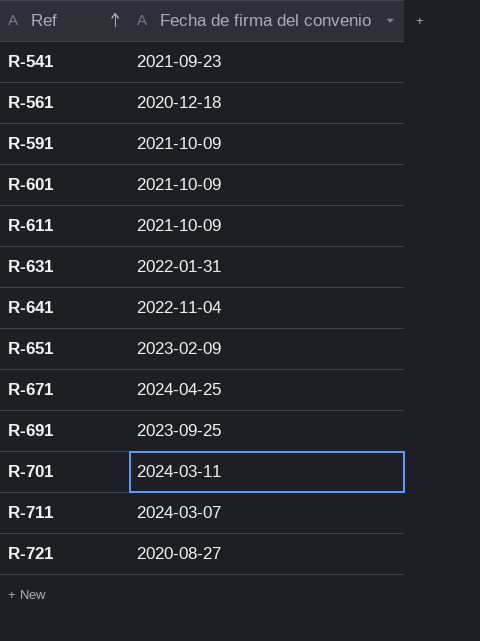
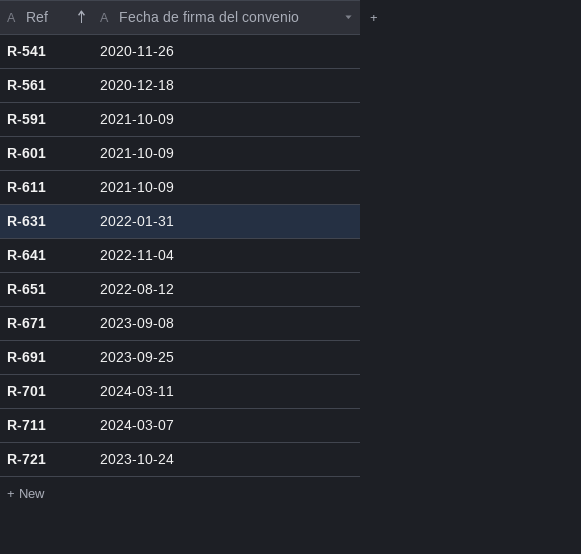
R-541 | Fecha de firma del convenio: 2021-09-23 -> 2020-11-26
R-651 | Fecha de firma del convenio: 2023-02-09 -> 2022-08-12
R-671 | Fecha de firma del convenio: 2024-04-25 -> 2023-09-08
R-721 | Fecha de firma del convenio: 2020-08-27 -> 2023-10-24

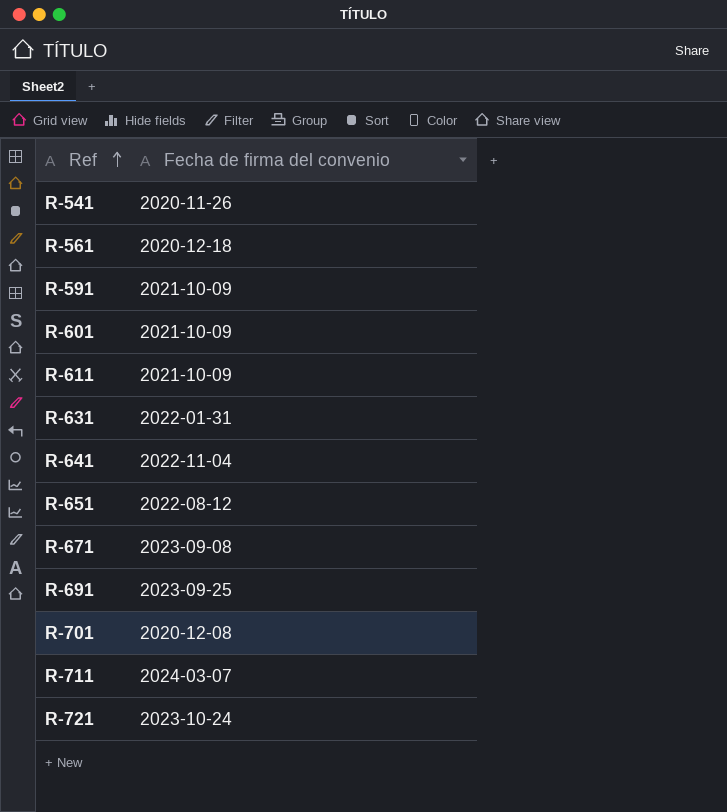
R-701 | Fecha de firma del convenio: 2024-03-11 -> 2020-12-08

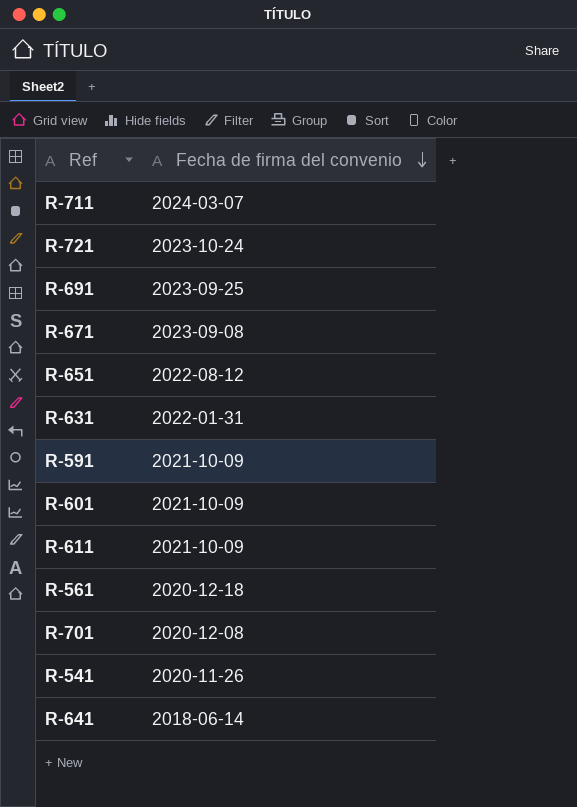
row order: Ref ascending -> Fecha de firma del convenio descending
R-641 | Fecha de firma del convenio: 2022-11-04 -> 2018-06-14

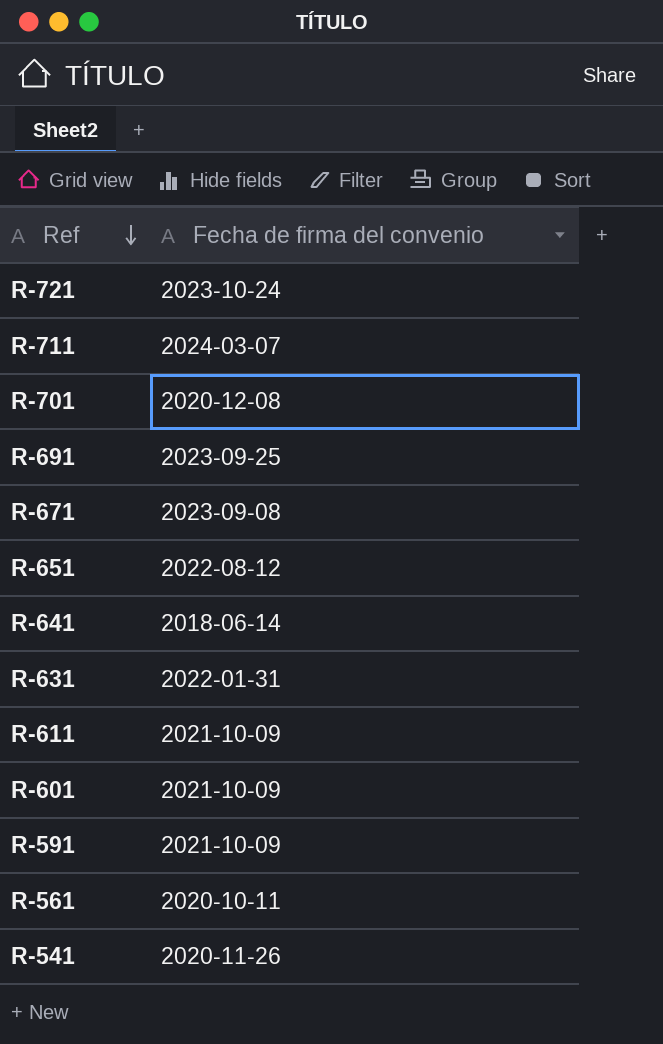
row order: Fecha de firma del convenio descending -> Ref descending
R-561 | Fecha de firma del convenio: 2020-12-18 -> 2020-10-11

